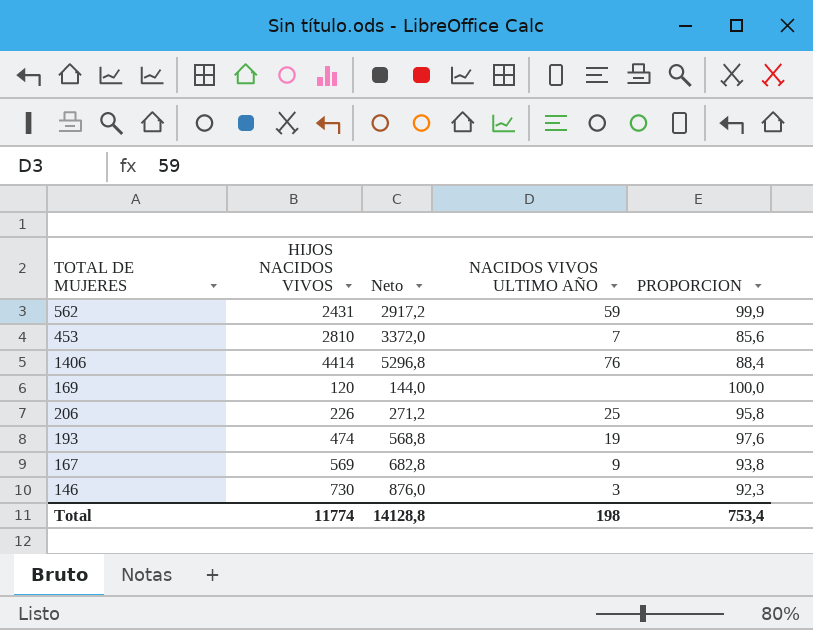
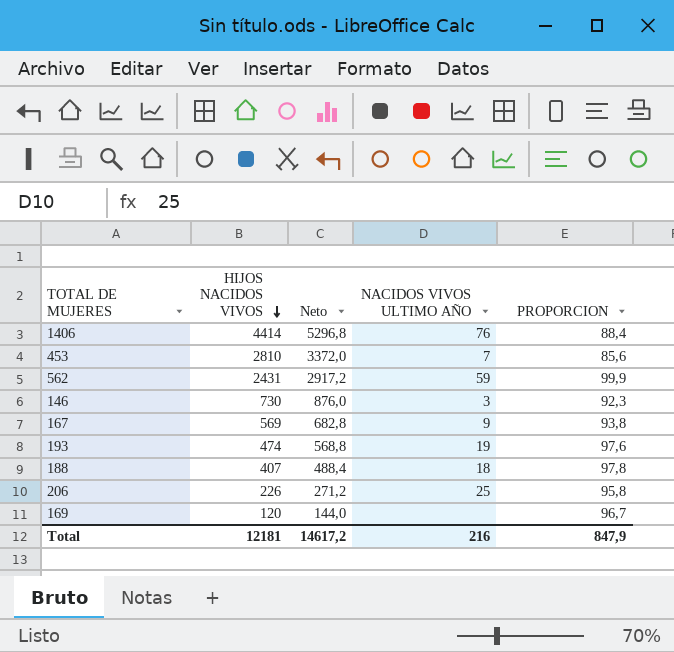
row order: none -> HIJOS NACIDOS VIVOS descending
row 188: none -> 407 | 488,4 | 18 | 97,8
169 | PROPORCION: 100,0 -> 96,7
Total | HIJOS NACIDOS VIVOS: 11774 -> 12181
Total | Neto: 14128,8 -> 14617,2
Total | NACIDOS VIVOS ULTIMO AÑO: 198 -> 216
Total | PROPORCION: 753,4 -> 847,9

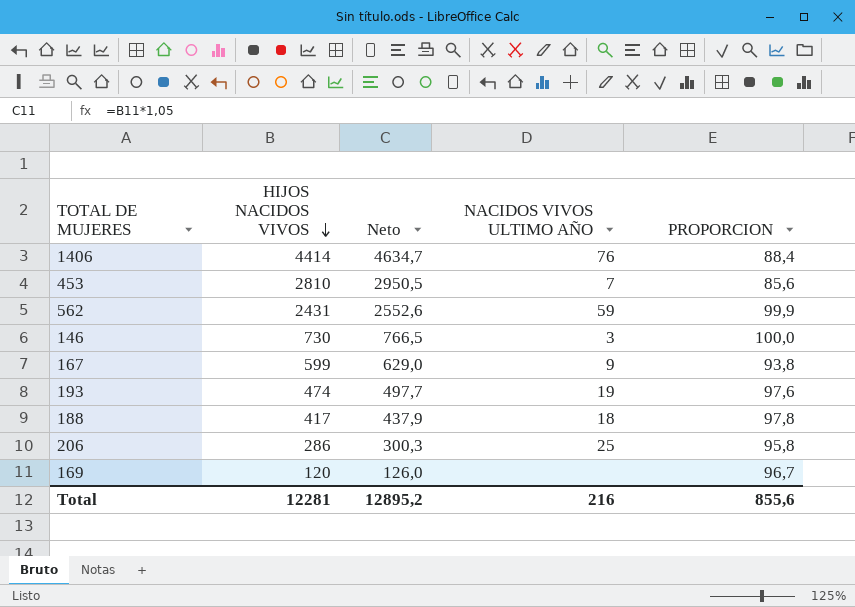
column Neto | formula: [HIJOS NACIDOS VIVOS] * 1,2 -> [HIJOS NACIDOS VIVOS] * 1,05
146 | PROPORCION: 92,3 -> 100,0
167 | HIJOS NACIDOS VIVOS: 569 -> 599
188 | HIJOS NACIDOS VIVOS: 407 -> 417
206 | HIJOS NACIDOS VIVOS: 226 -> 286
Total | HIJOS NACIDOS VIVOS: 12181 -> 12281
Total | Neto: 14617,2 -> 12895,2
Total | PROPORCION: 847,9 -> 855,6

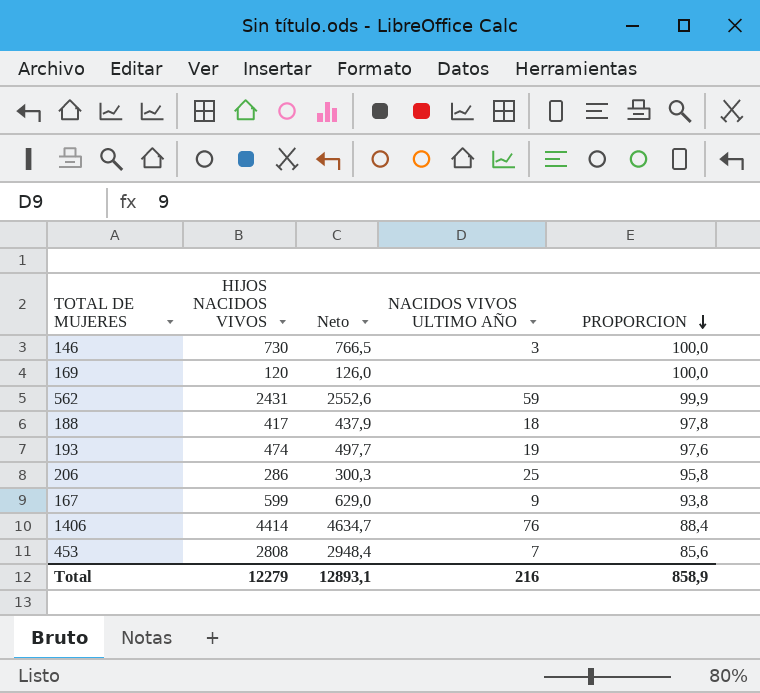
row order: HIJOS NACIDOS VIVOS descending -> PROPORCION descending
169 | PROPORCION: 96,7 -> 100,0
453 | HIJOS NACIDOS VIVOS: 2810 -> 2808
453 | Neto: 2950,5 -> 2948,4
Total | HIJOS NACIDOS VIVOS: 12281 -> 12279
Total | Neto: 12895,2 -> 12893,1
Total | PROPORCION: 855,6 -> 858,9

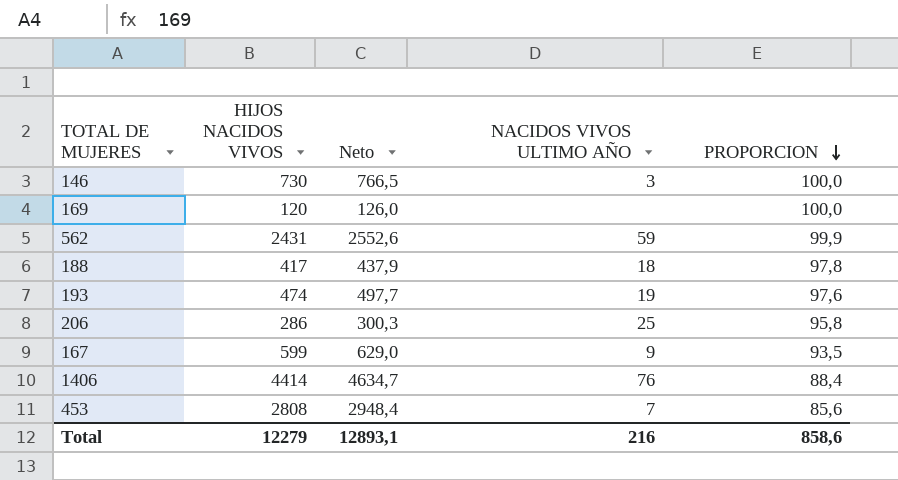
167 | PROPORCION: 93,8 -> 93,5
Total | PROPORCION: 858,9 -> 858,6

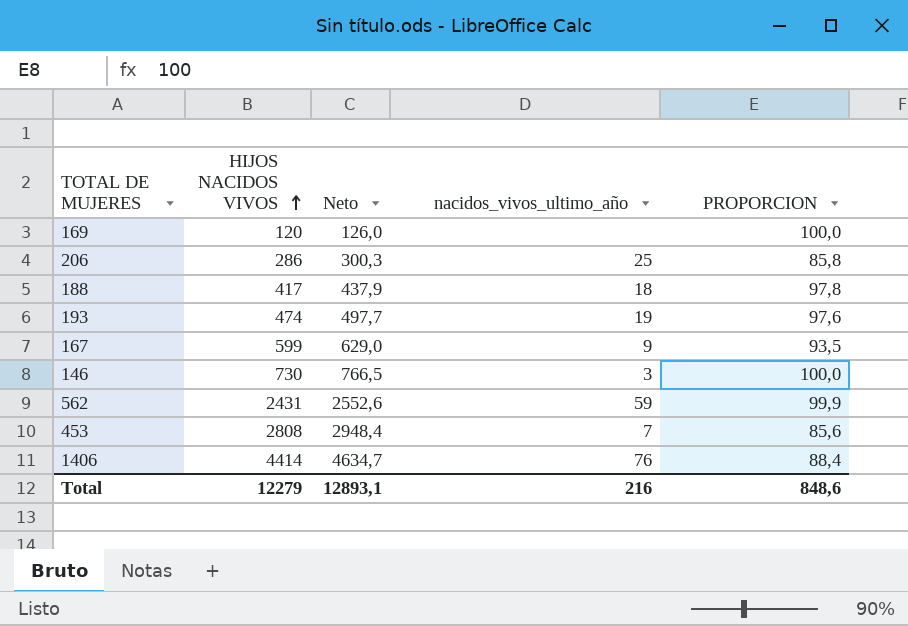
row order: PROPORCION descending -> HIJOS NACIDOS VIVOS ascending
column name: NACIDOS VIVOS ULTIMO AÑO -> nacidos_vivos_ultimo_año
206 | PROPORCION: 95,8 -> 85,8
Total | PROPORCION: 858,6 -> 848,6

